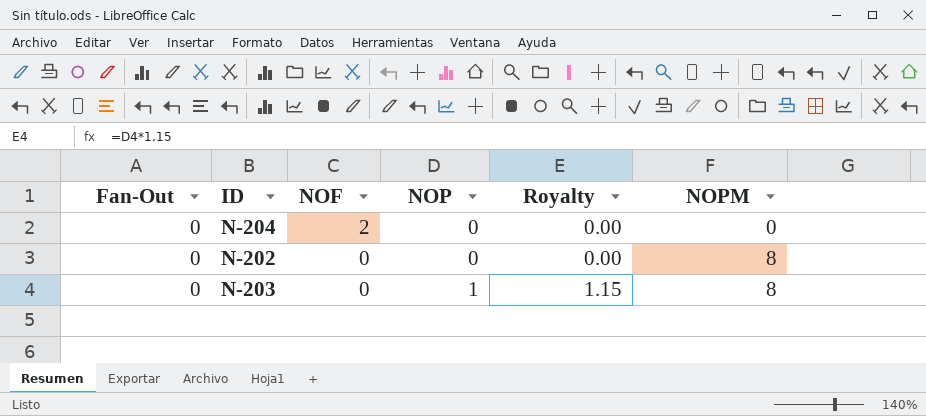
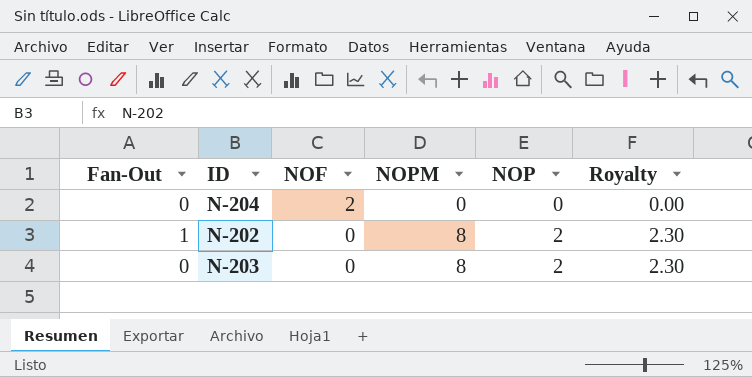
column NOPM | position: 6 -> 4
N-202 | Fan-Out: 0 -> 1
N-202 | NOP: 0 -> 2
N-202 | Royalty: 0.00 -> 2.30
N-203 | NOP: 1 -> 2
N-203 | Royalty: 1.15 -> 2.30

